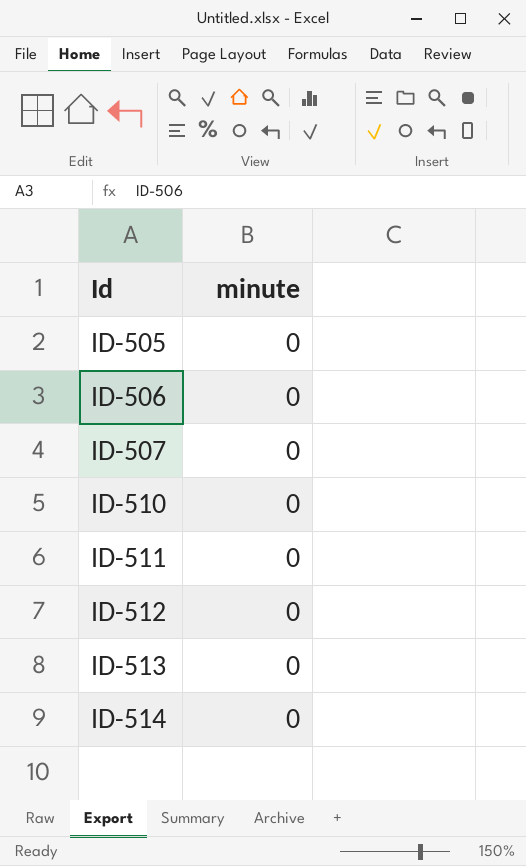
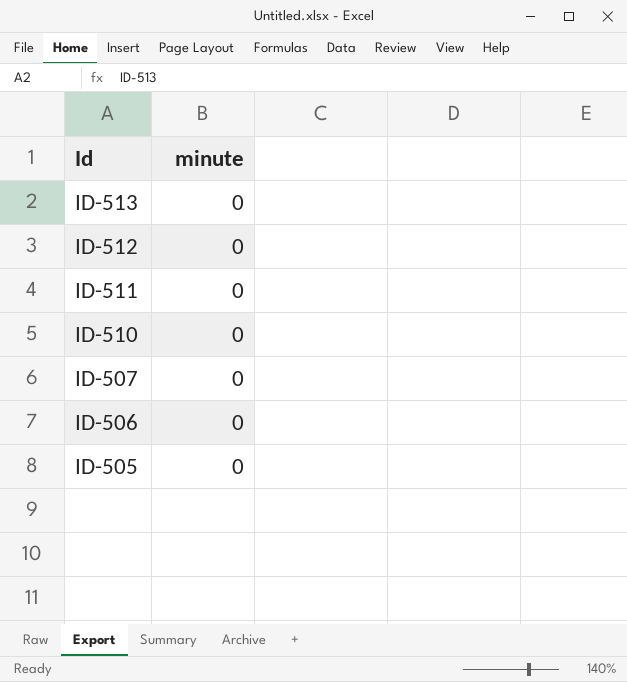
row order: Id ascending -> Id descending
row ID-514: 0 -> none

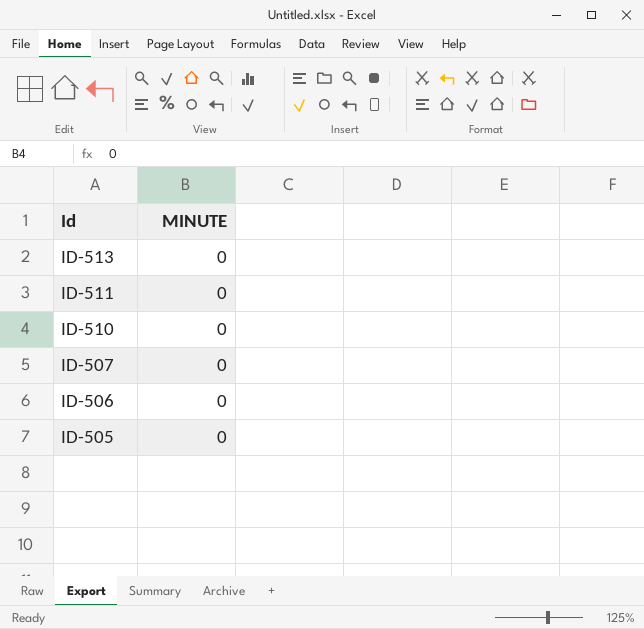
column name: minute -> MINUTE
row ID-512: 0 -> none

